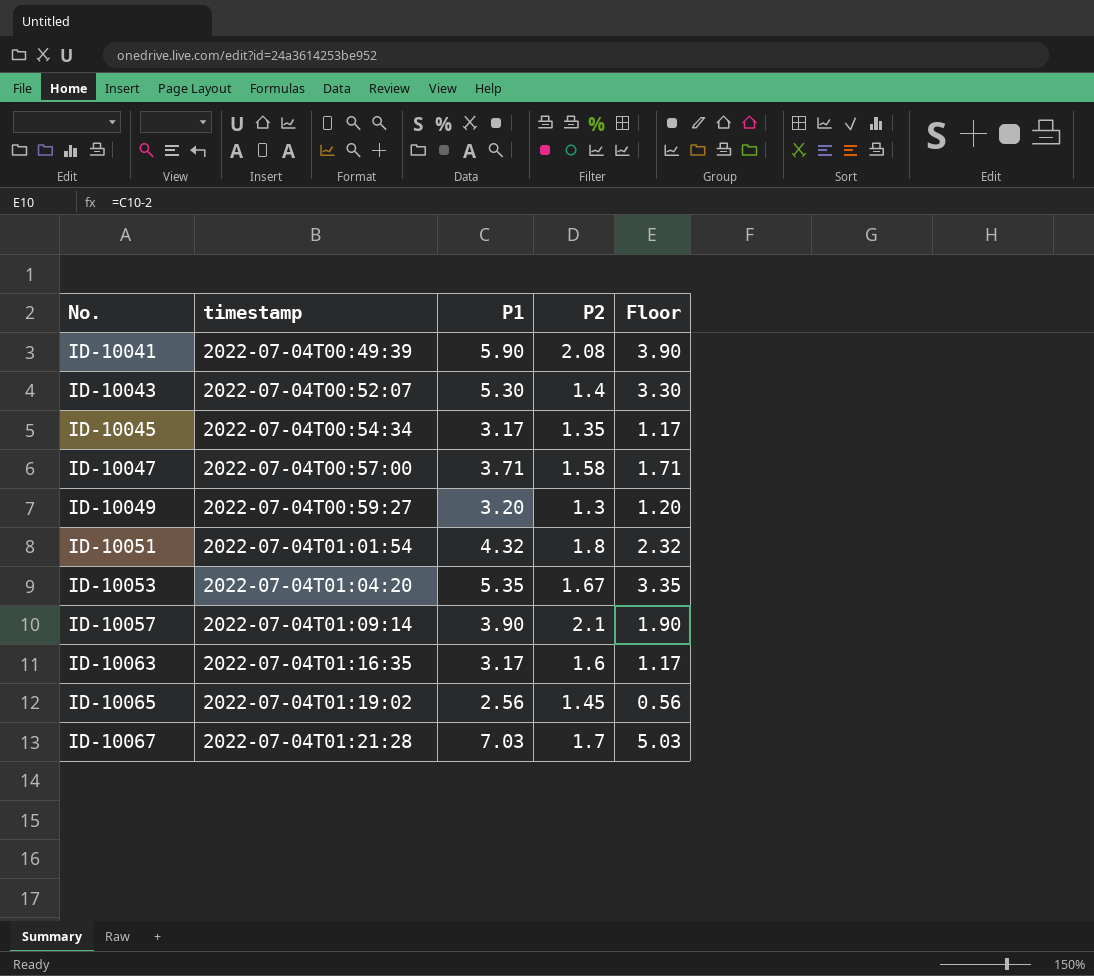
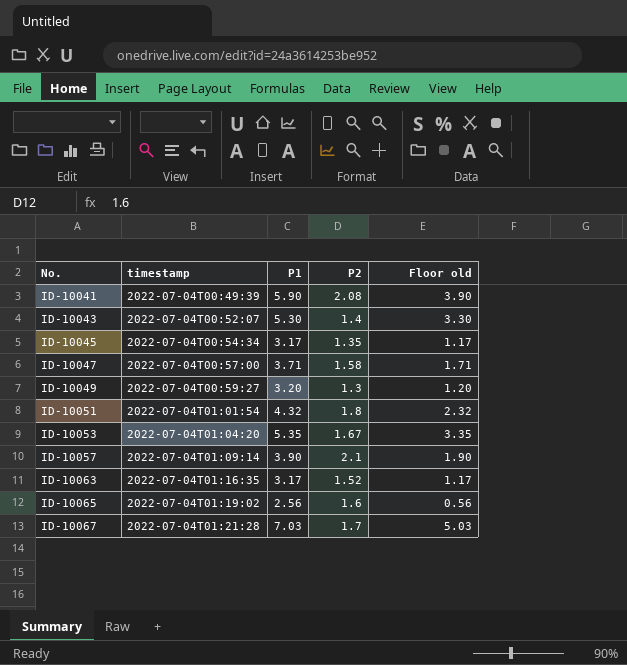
column name: Floor -> Floor old
ID-10063 | P2: 1.6 -> 1.52
ID-10065 | P2: 1.45 -> 1.6

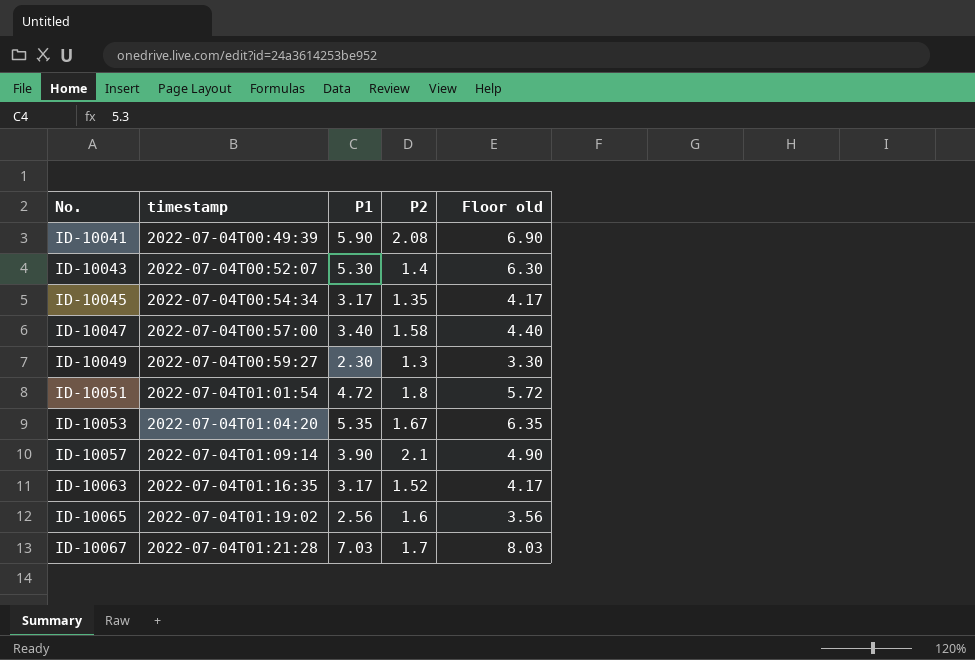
column Floor old | formula: [P1] - 2 -> [P1] + 1
ID-10047 | P1: 3.71 -> 3.40
ID-10049 | P1: 3.20 -> 2.30
ID-10051 | P1: 4.32 -> 4.72

